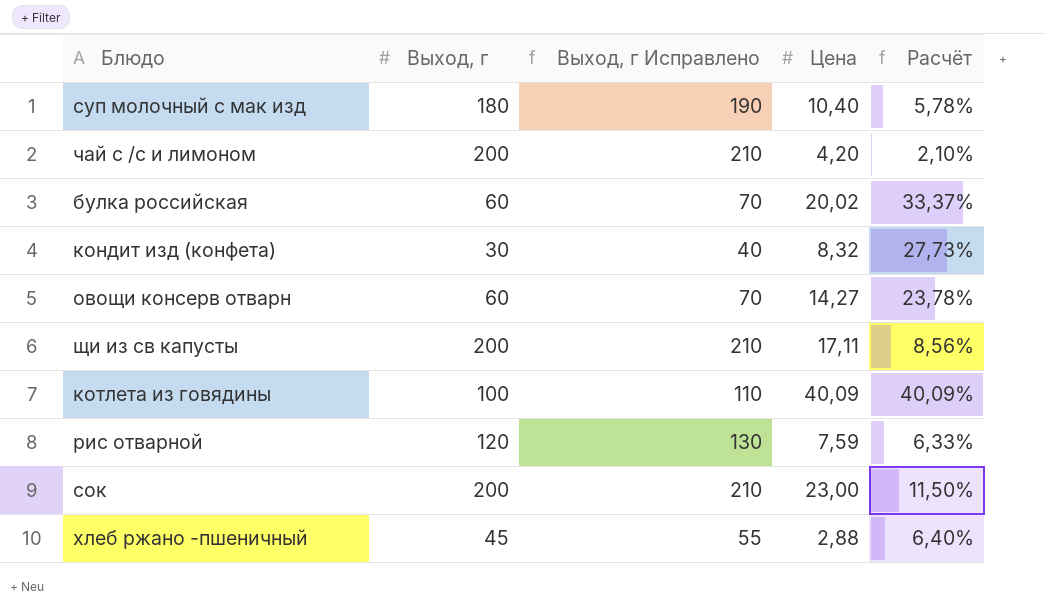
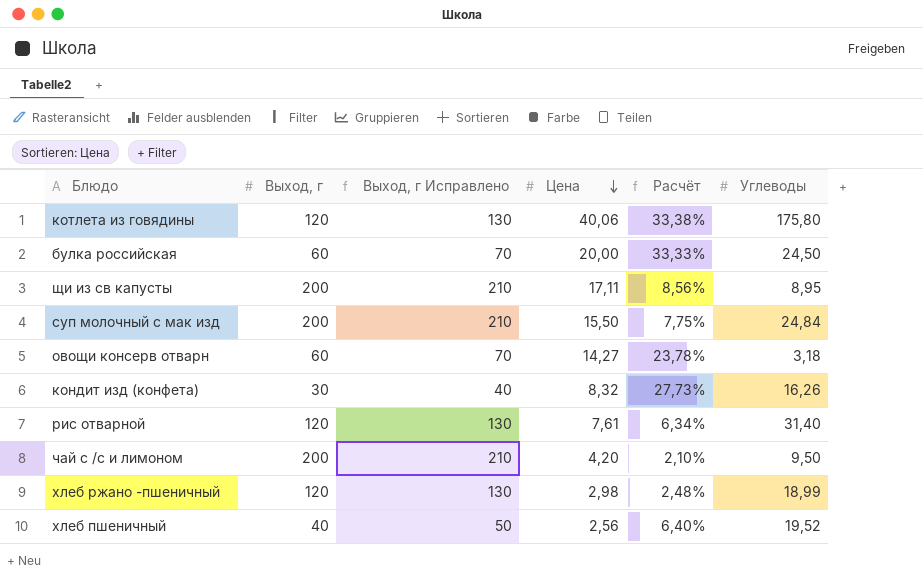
row order: none -> Цена descending
column Углеводы | position: none -> 6
row сок: 200 | 210 | 23,00 | 11,50% -> none
котлета из говядины | Выход, г: 100 -> 120
котлета из говядины | Выход, г Исправлено: 110 -> 130
котлета из говядины | Цена: 40,09 -> 40,06
котлета из говядины | Расчёт: 40,09% -> 33,38%
булка российская | Цена: 20,02 -> 20,00
булка российская | Расчёт: 33,37% -> 33,33%
суп молочный с мак изд | Выход, г: 180 -> 200
суп молочный с мак изд | Выход, г Исправлено: 190 -> 210
суп молочный с мак изд | Цена: 10,40 -> 15,50
суп молочный с мак изд | Расчёт: 5,78% -> 7,75%
рис отварной | Цена: 7,59 -> 7,61
рис отварной | Расчёт: 6,33% -> 6,34%
хлеб ржано -пшеничный | Выход, г: 45 -> 120
хлеб ржано -пшеничный | Выход, г Исправлено: 55 -> 130
хлеб ржано -пшеничный | Цена: 2,88 -> 2,98
хлеб ржано -пшеничный | Расчёт: 6,40% -> 2,48%
row хлеб пшеничный: none -> 40 | 50 | 2,56 | 6,40% | 19,52

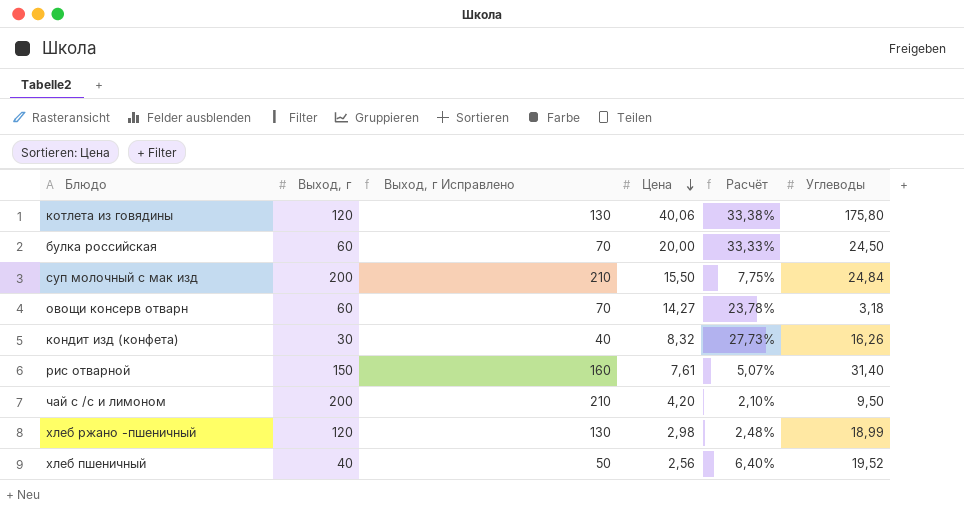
row щи из св капусты: 200 | 210 | 17,11 | 8,56% | 8,95 -> none
рис отварной | Выход, г: 120 -> 150
рис отварной | Выход, г Исправлено: 130 -> 160
рис отварной | Расчёт: 6,34% -> 5,07%

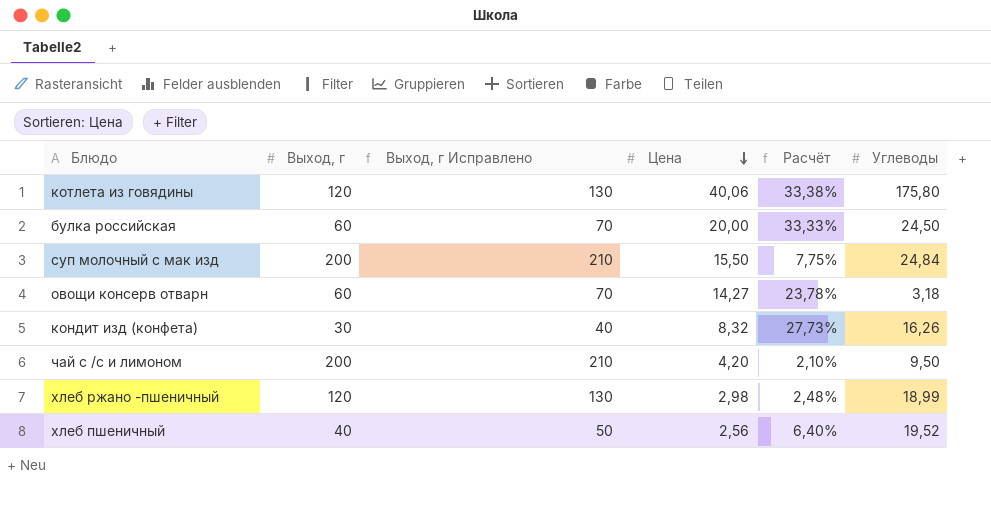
row рис отварной: 150 | 160 | 7,61 | 5,07% | 31,40 -> none

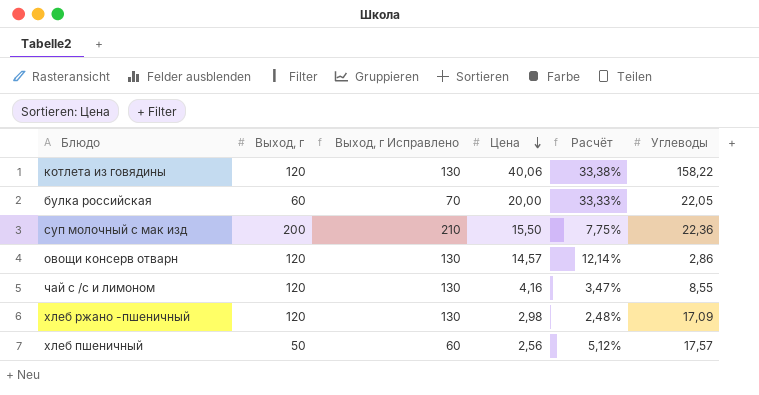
row кондит изд (конфета): 30 | 40 | 8,32 | 27,73% | 16,26 -> none
котлета из говядины | Углеводы: 175,80 -> 158,22
булка российская | Углеводы: 24,50 -> 22,05
суп молочный с мак изд | Углеводы: 24,84 -> 22,36
овощи консерв отварн | Выход, г: 60 -> 120
овощи консерв отварн | Выход, г Исправлено: 70 -> 130
овощи консерв отварн | Цена: 14,27 -> 14,57
овощи консерв отварн | Расчёт: 23,78% -> 12,14%
овощи консерв отварн | Углеводы: 3,18 -> 2,86
чай с /с и лимоном | Выход, г: 200 -> 120
чай с /с и лимоном | Выход, г Исправлено: 210 -> 130
чай с /с и лимоном | Цена: 4,20 -> 4,16
чай с /с и лимоном | Расчёт: 2,10% -> 3,47%
чай с /с и лимоном | Углеводы: 9,50 -> 8,55
хлеб ржано -пшеничный | Углеводы: 18,99 -> 17,09
хлеб пшеничный | Выход, г: 40 -> 50
хлеб пшеничный | Выход, г Исправлено: 50 -> 60
хлеб пшеничный | Расчёт: 6,40% -> 5,12%
хлеб пшеничный | Углеводы: 19,52 -> 17,57

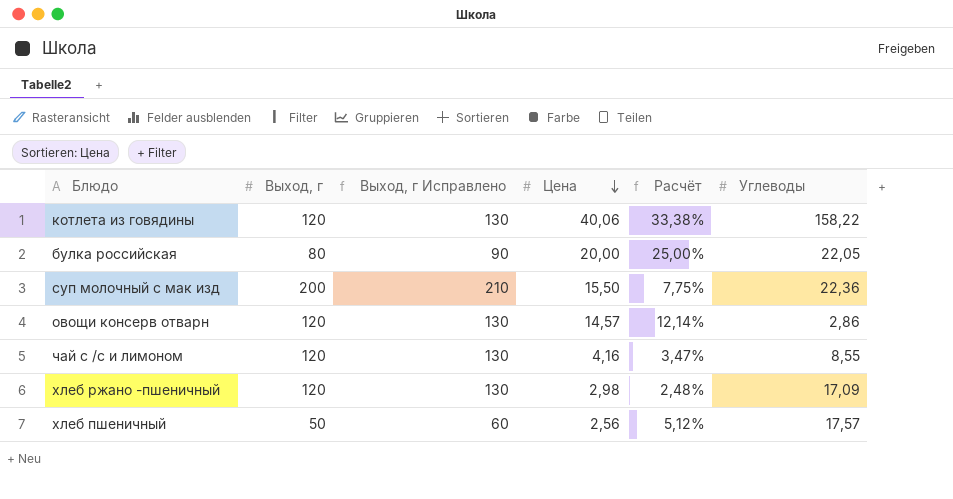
булка российская | Выход, г: 60 -> 80
булка российская | Выход, г Исправлено: 70 -> 90
булка российская | Расчёт: 33,33% -> 25,00%

